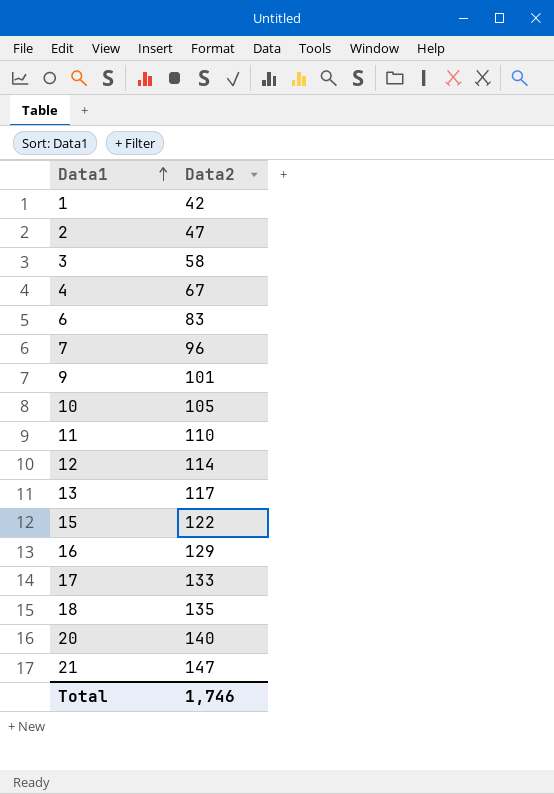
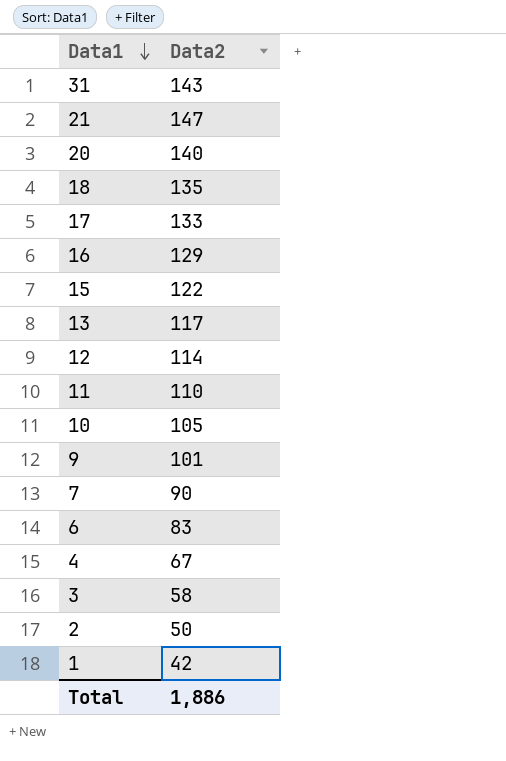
row order: Data1 ascending -> Data1 descending
row 31: none -> 143
7 | Data2: 96 -> 90
2 | Data2: 47 -> 50
Total | Data2: 1,746 -> 1,886

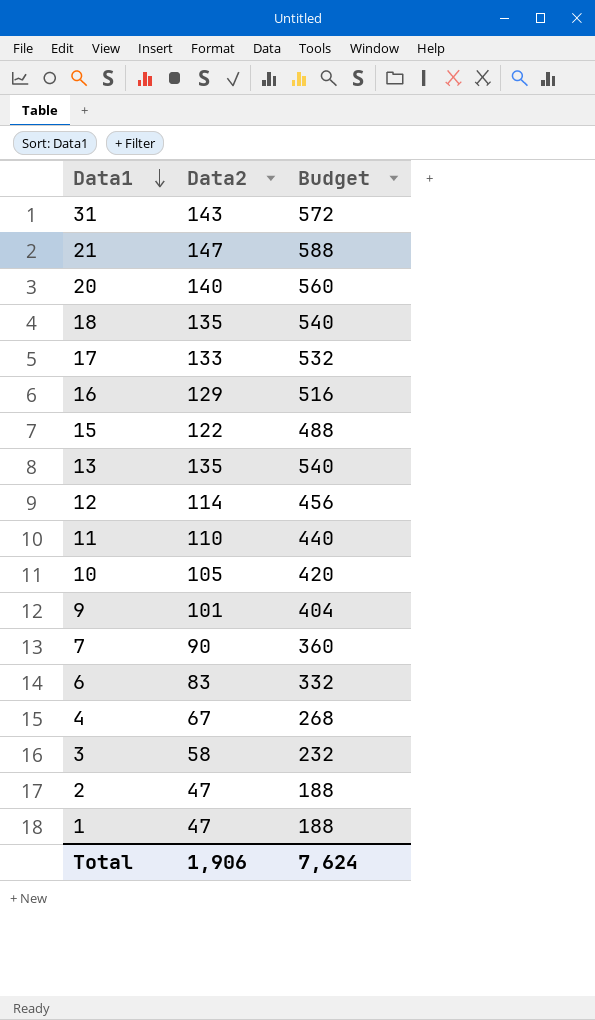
column Budget | formula: none -> [Data2] * 4
13 | Data2: 117 -> 135
2 | Data2: 50 -> 47
1 | Data2: 42 -> 47
Total | Data2: 1,886 -> 1,906

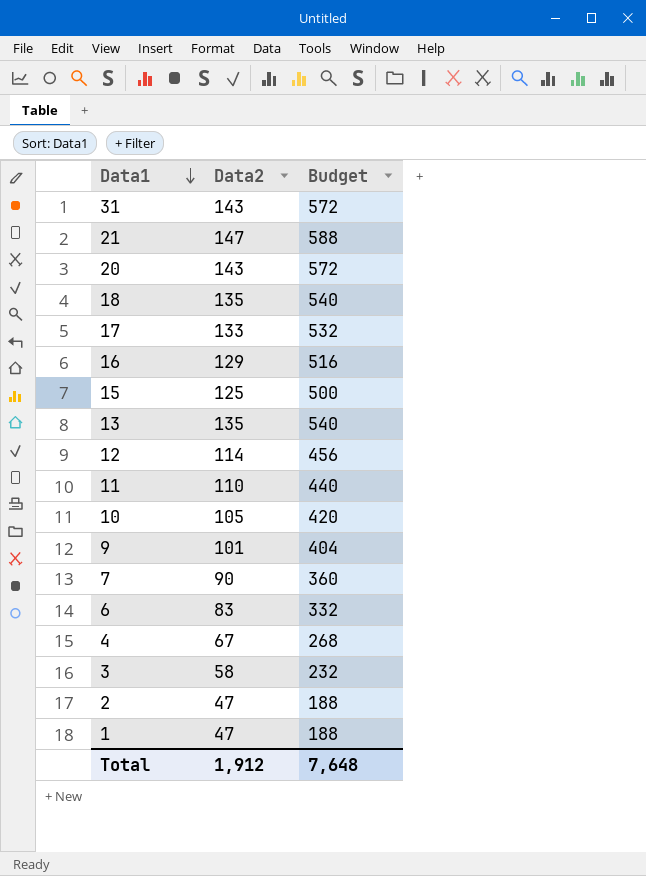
20 | Data2: 140 -> 143
20 | Budget: 560 -> 572
15 | Data2: 122 -> 125
15 | Budget: 488 -> 500
Total | Data2: 1,906 -> 1,912
Total | Budget: 7,624 -> 7,648

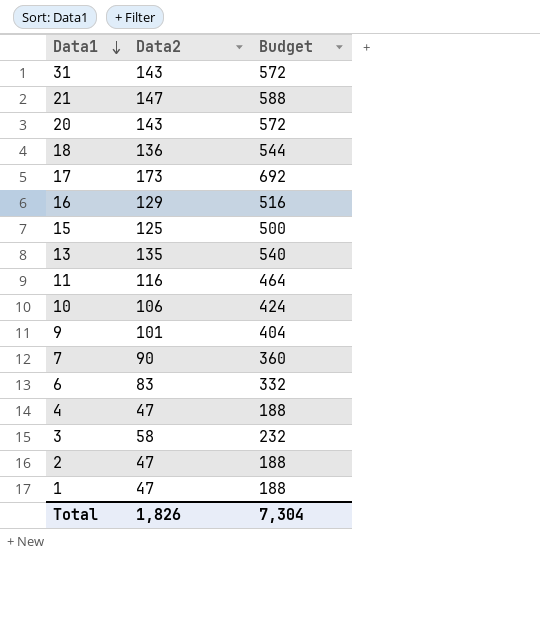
row 12: 114 | 456 -> none
18 | Data2: 135 -> 136
18 | Budget: 540 -> 544
17 | Data2: 133 -> 173
17 | Budget: 532 -> 692
11 | Data2: 110 -> 116
11 | Budget: 440 -> 464
10 | Data2: 105 -> 106
10 | Budget: 420 -> 424
4 | Data2: 67 -> 47
4 | Budget: 268 -> 188
Total | Data2: 1,912 -> 1,826
Total | Budget: 7,648 -> 7,304

